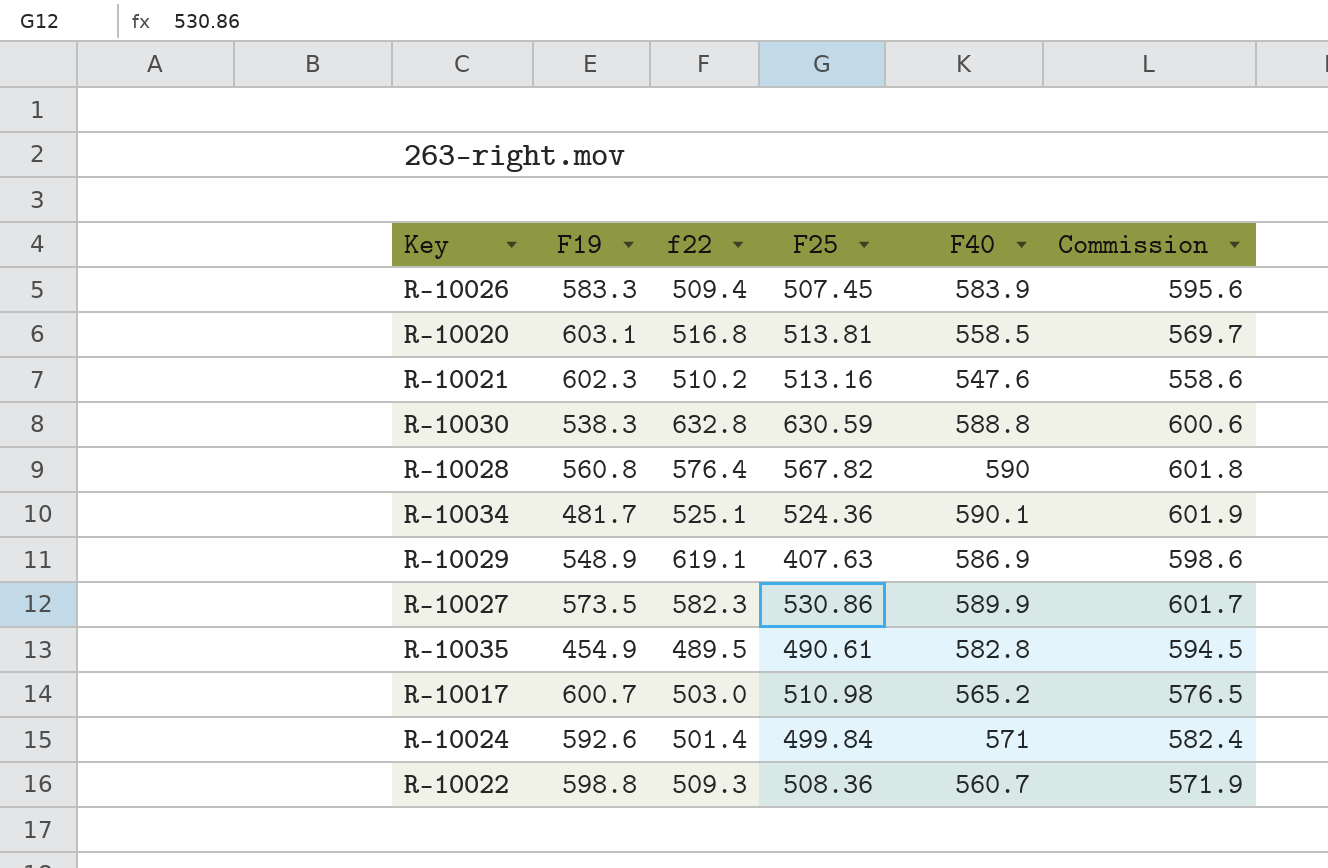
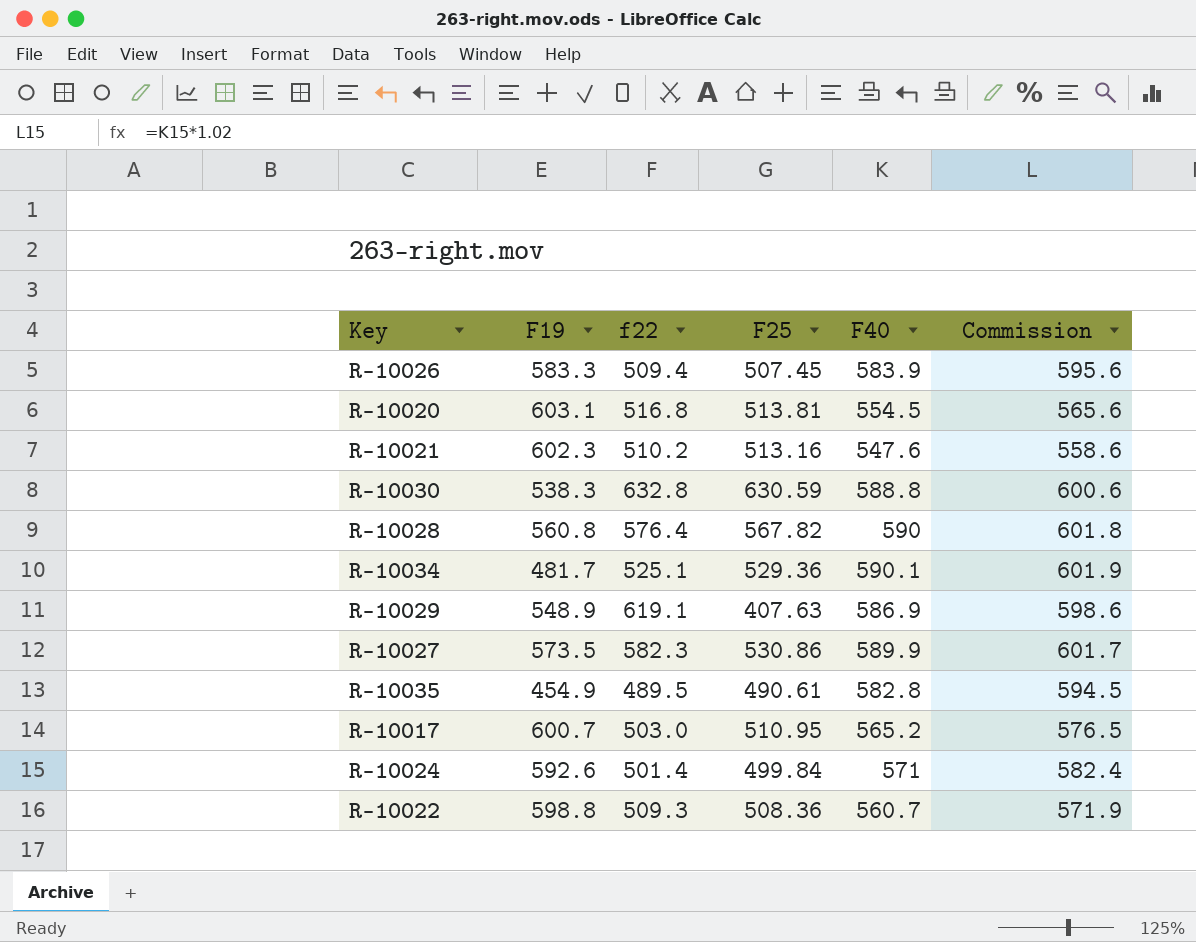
R-10020 | F40: 558.5 -> 554.5
R-10020 | Commission: 569.7 -> 565.6
R-10034 | F25: 524.36 -> 529.36
R-10017 | F25: 510.98 -> 510.95

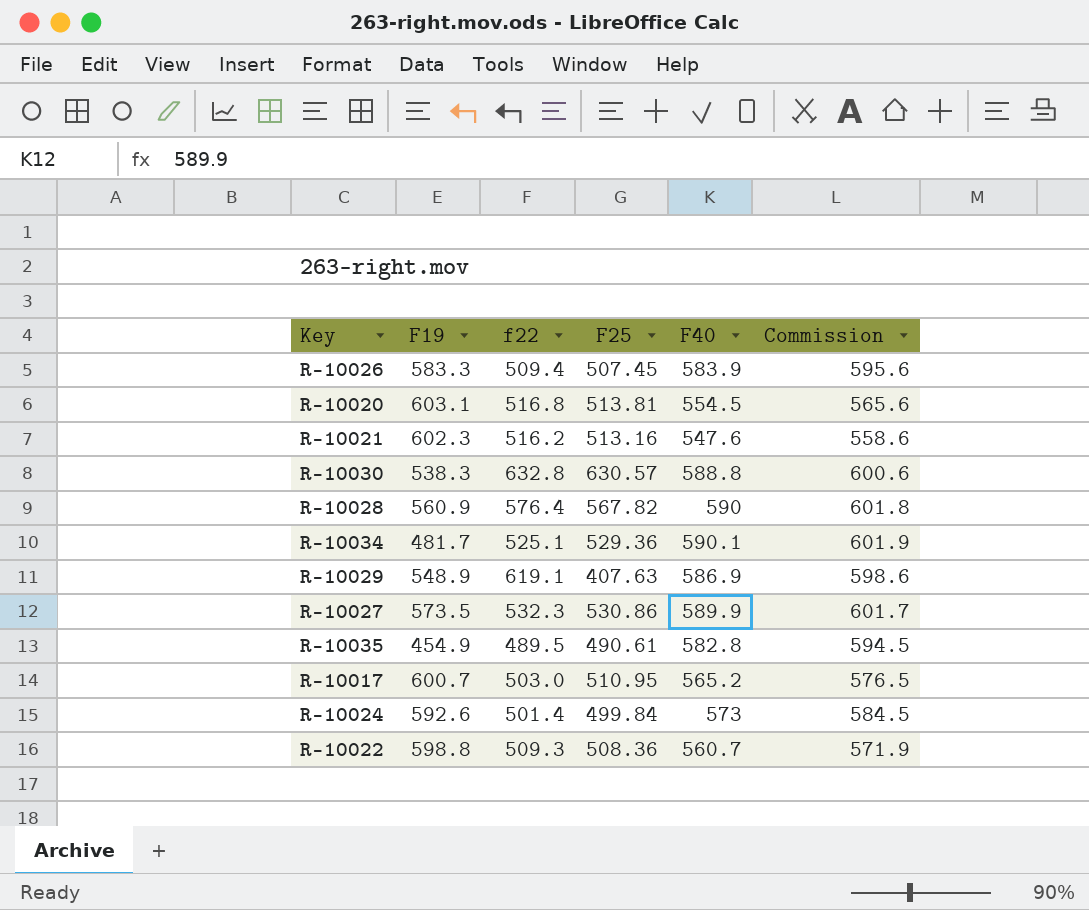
R-10021 | f22: 510.2 -> 516.2
R-10030 | F25: 630.59 -> 630.57
R-10028 | F19: 560.8 -> 560.9
R-10027 | f22: 582.3 -> 532.3
R-10024 | F40: 571 -> 573
R-10024 | Commission: 582.4 -> 584.5

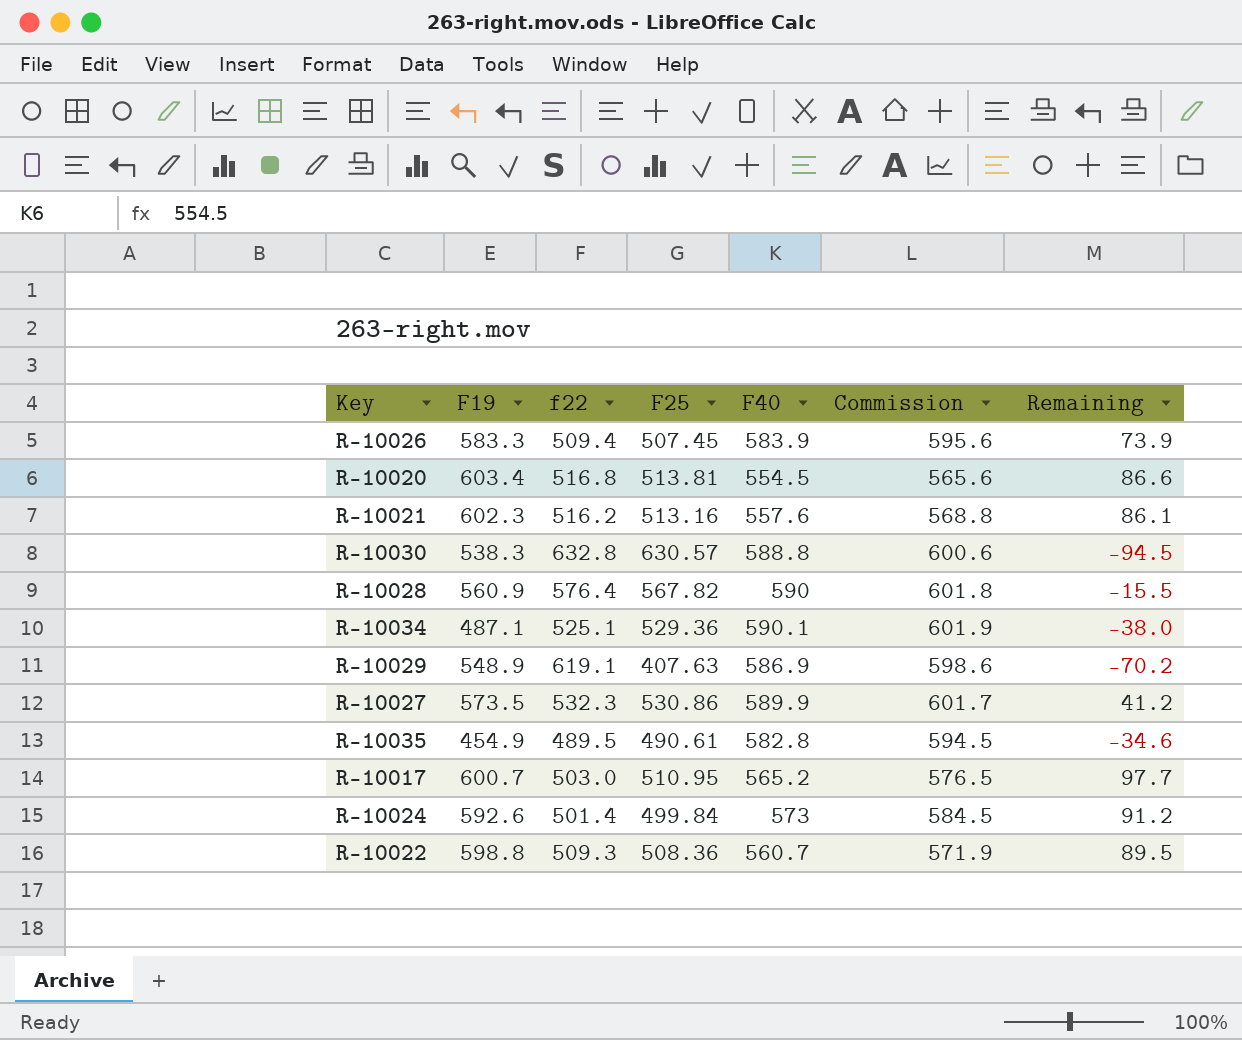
column Remaining | formula: none -> [F19] - [f22]
R-10020 | F19: 603.1 -> 603.4
R-10021 | F40: 547.6 -> 557.6
R-10021 | Commission: 558.6 -> 568.8
R-10034 | F19: 481.7 -> 487.1

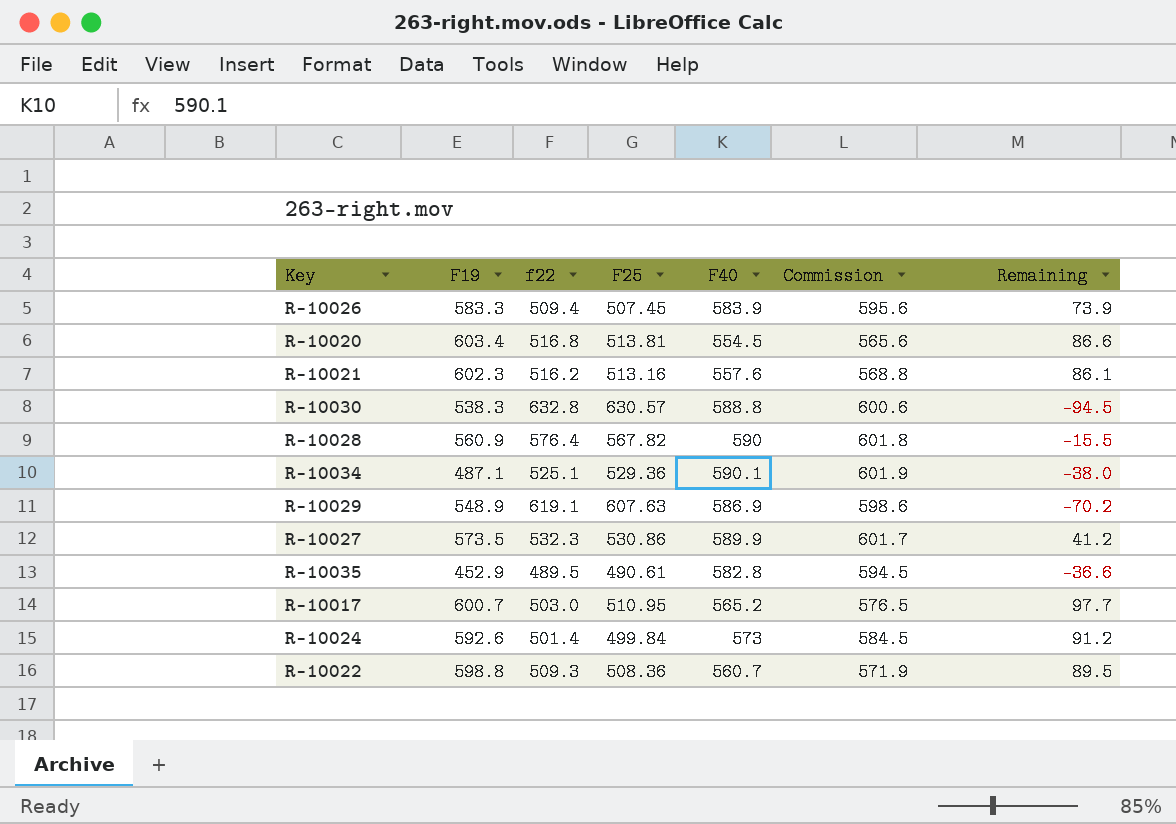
R-10029 | F25: 407.63 -> 607.63
R-10035 | F19: 454.9 -> 452.9
R-10035 | Remaining: -34.6 -> -36.6

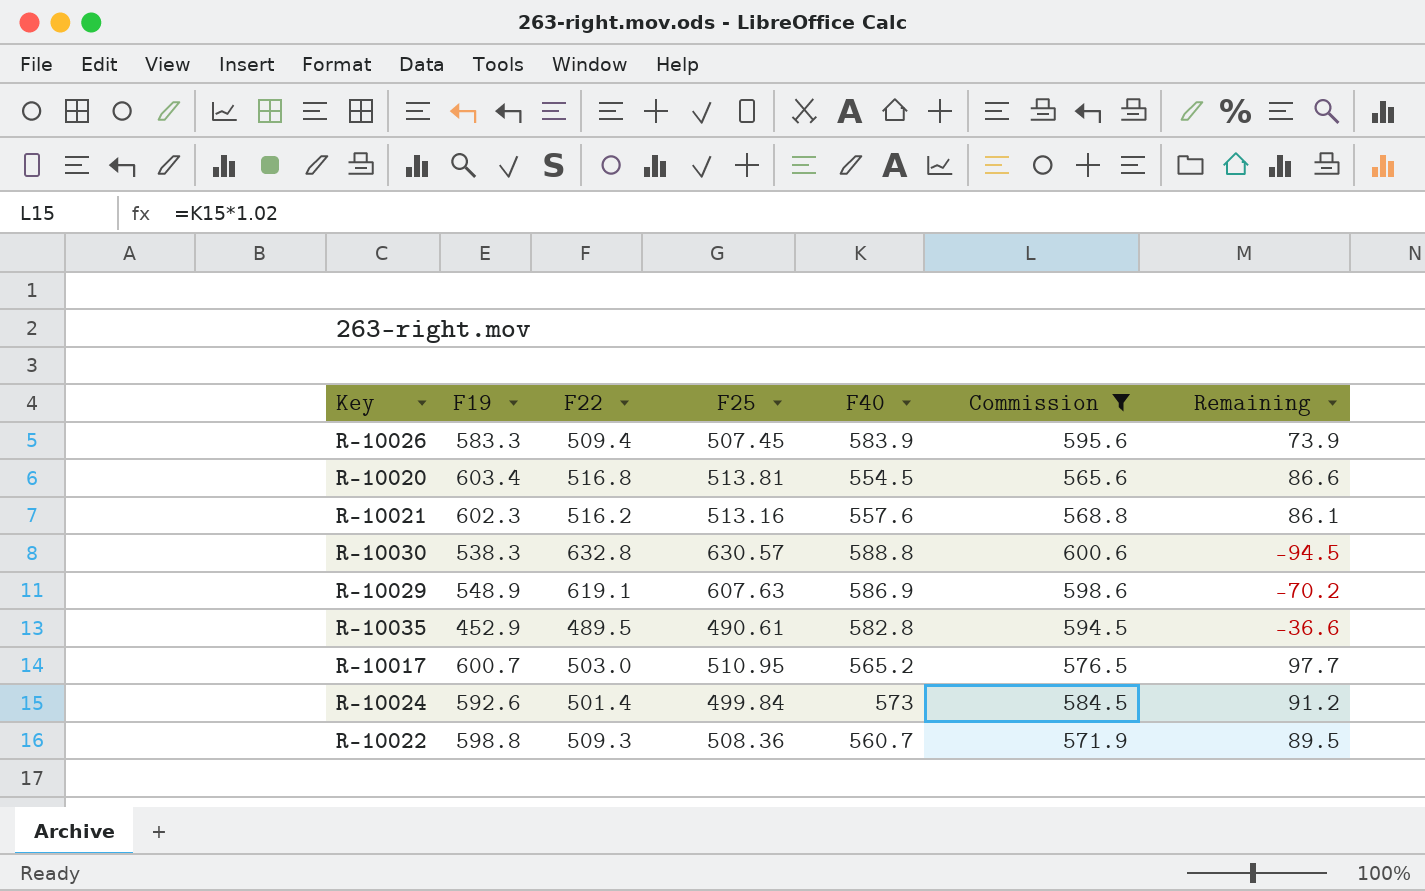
filter: none -> Commission <= 600.6
column name: f22 -> F22

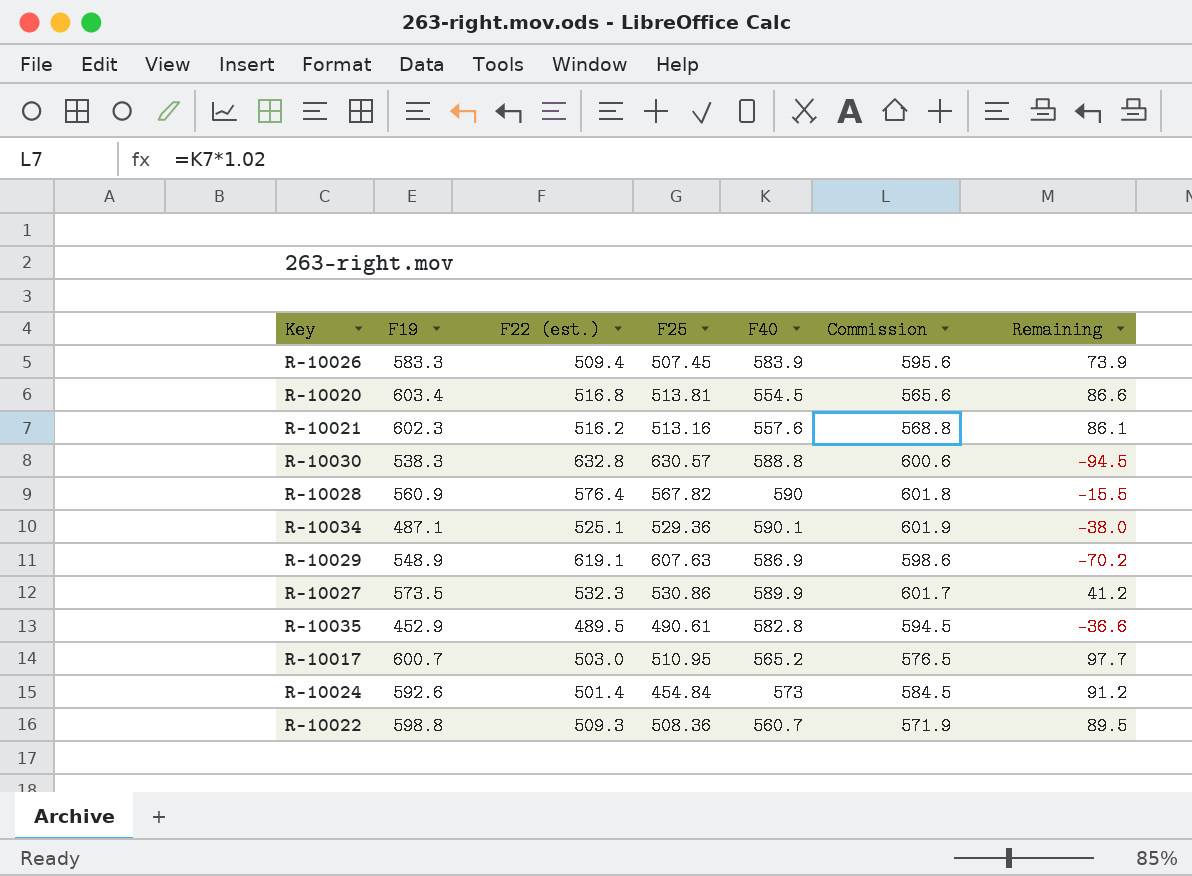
filter: Commission <= 600.6 -> none
column name: F22 -> F22 (est.)
R-10024 | F25: 499.84 -> 454.84

